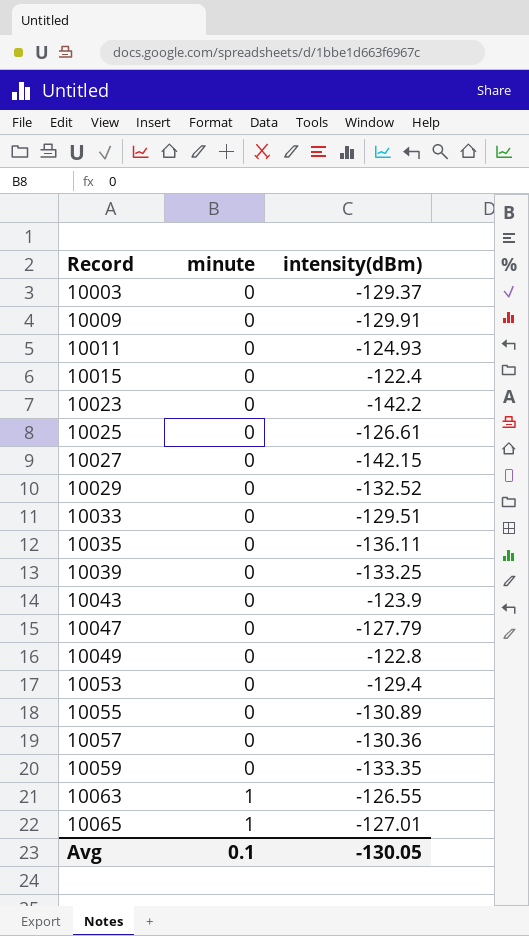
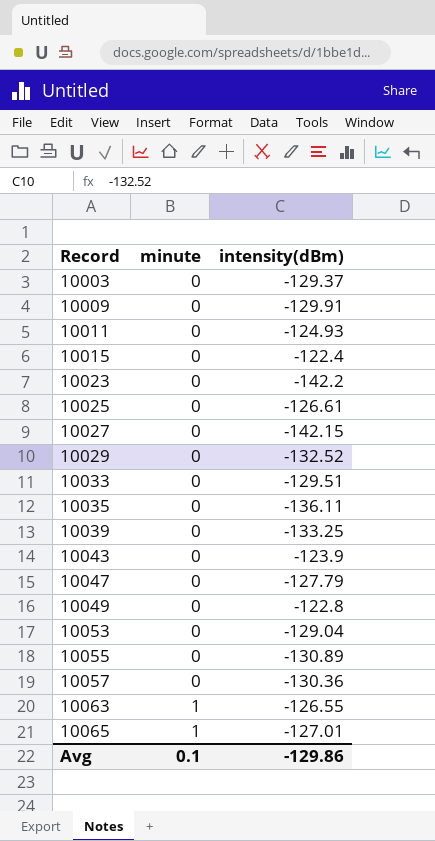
row 10059: 0 | -133.35 -> none
10053 | intensity(dBm): -129.4 -> -129.04
Avg | intensity(dBm): -130.05 -> -129.86

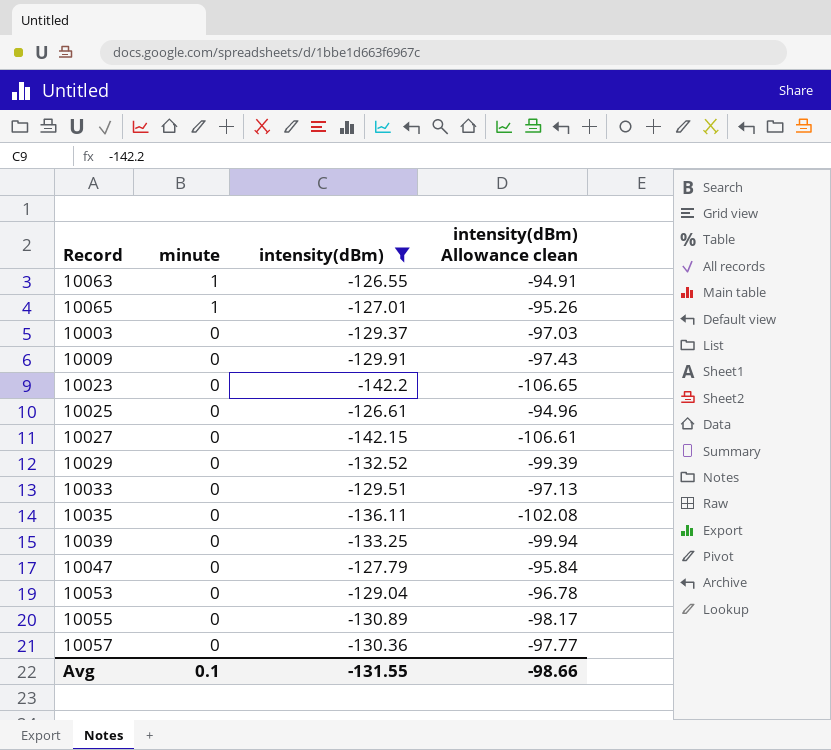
filter: none -> intensity(dBm) <= -126.55
row order: Record ascending -> minute descending
column intensity(dBm) Allowance clean | formula: none -> [intensity(dBm)] * 0.75
Avg | intensity(dBm): -129.86 -> -131.55

